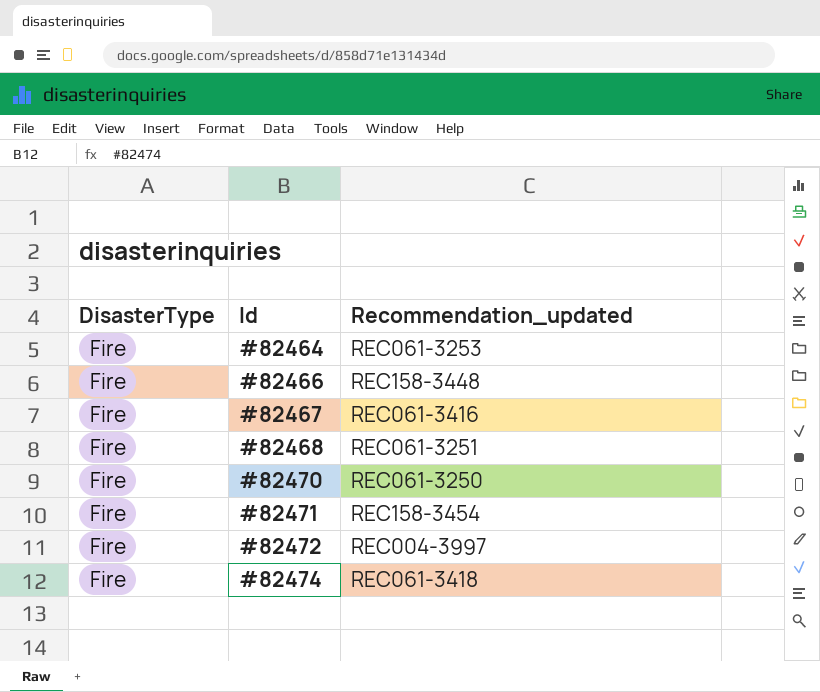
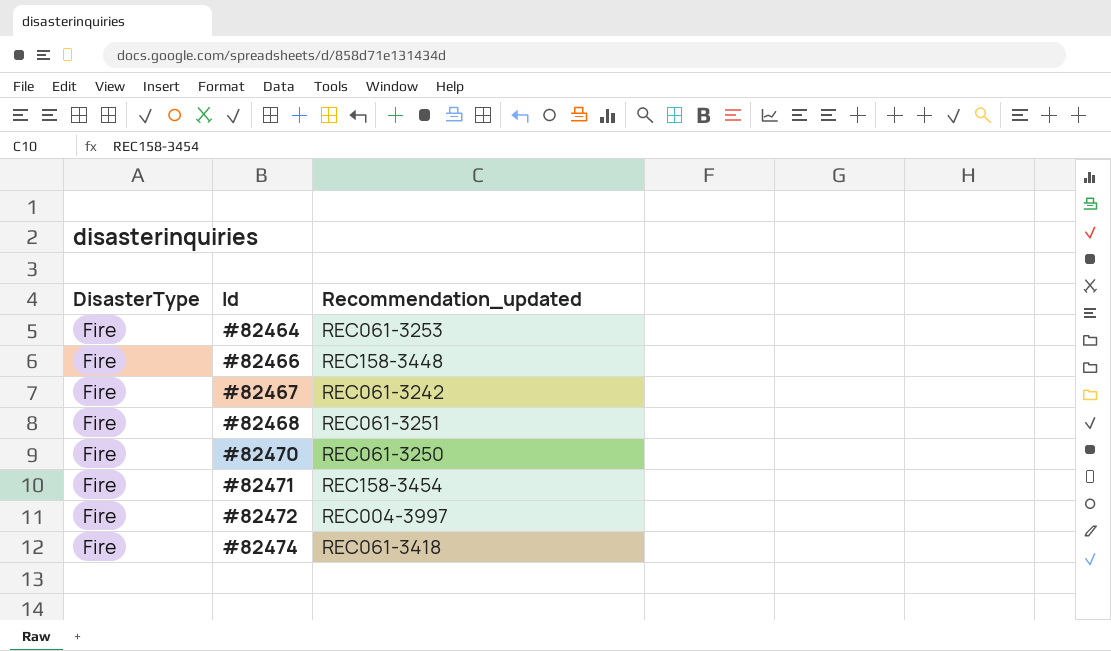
#82467 | Recommendation_updated: REC061-3416 -> REC061-3242

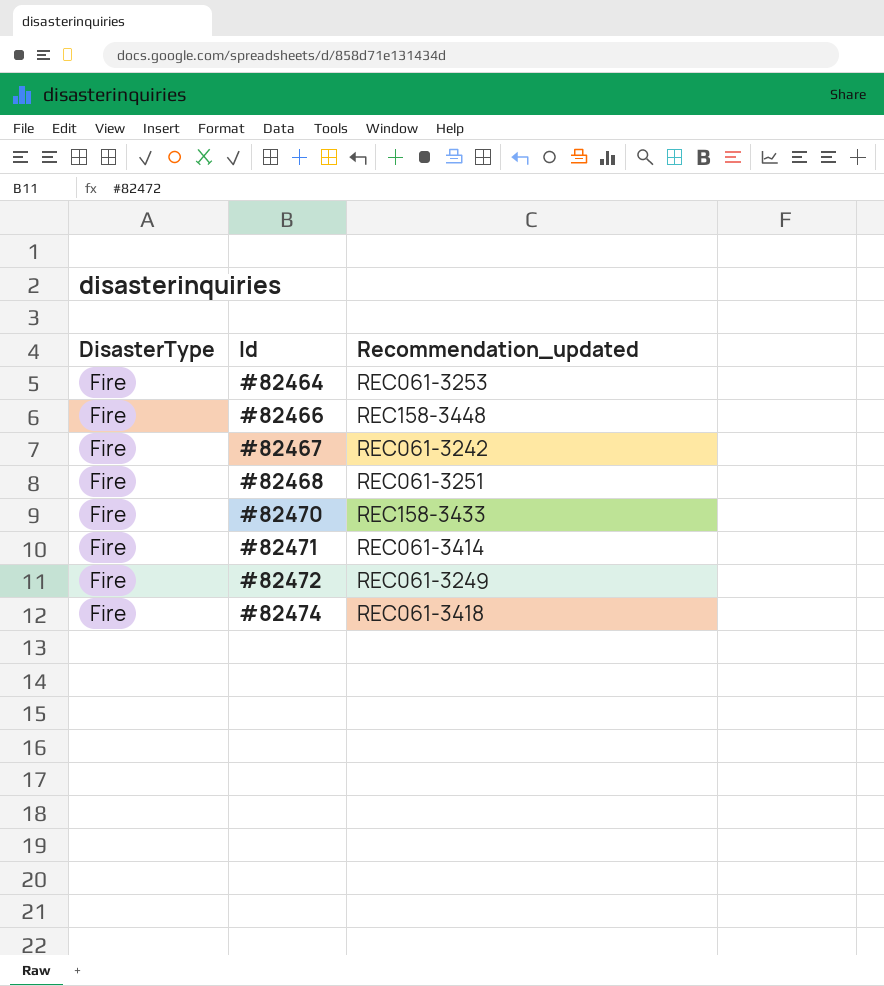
#82470 | Recommendation_updated: REC061-3250 -> REC158-3433
#82471 | Recommendation_updated: REC158-3454 -> REC061-3414
#82472 | Recommendation_updated: REC004-3997 -> REC061-3249

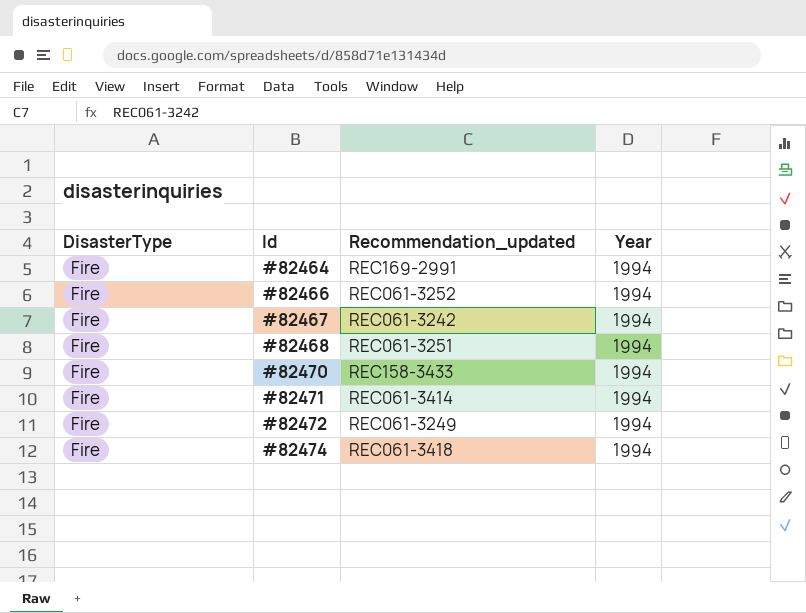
column Year | position: none -> 4
#82464 | Recommendation_updated: REC061-3253 -> REC169-2991
#82466 | Recommendation_updated: REC158-3448 -> REC061-3252

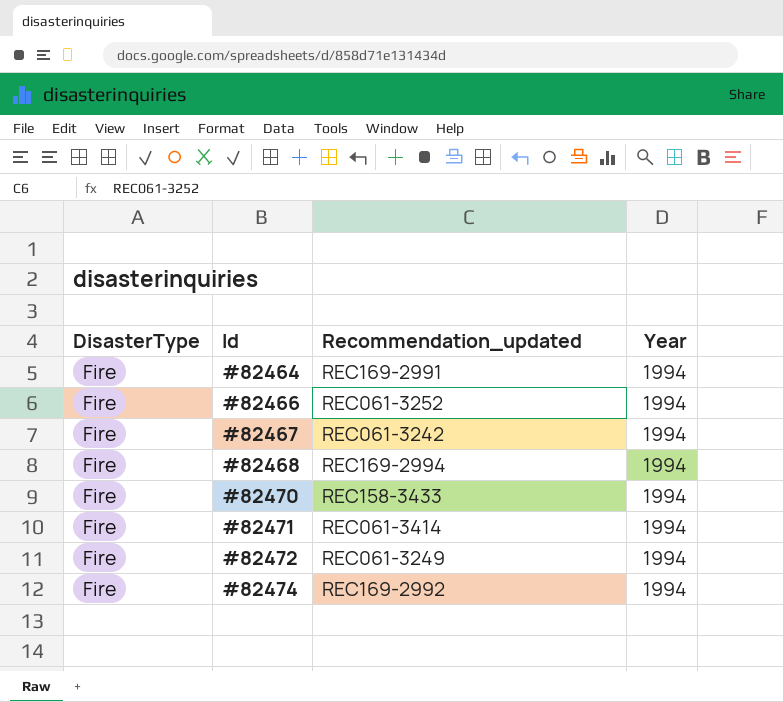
#82468 | Recommendation_updated: REC061-3251 -> REC169-2994
#82474 | Recommendation_updated: REC061-3418 -> REC169-2992

